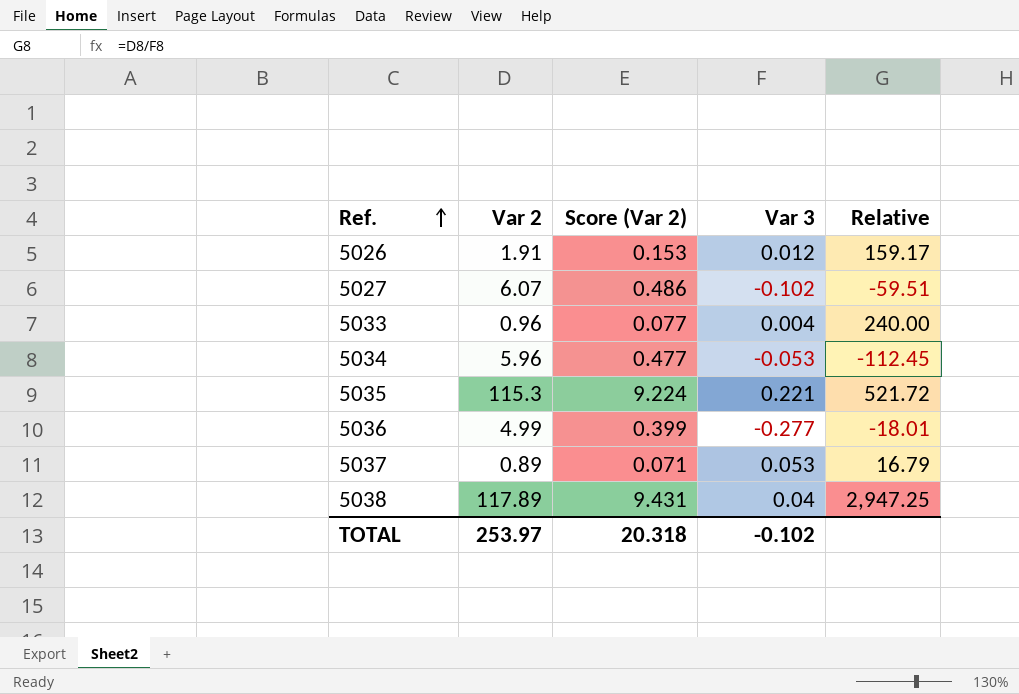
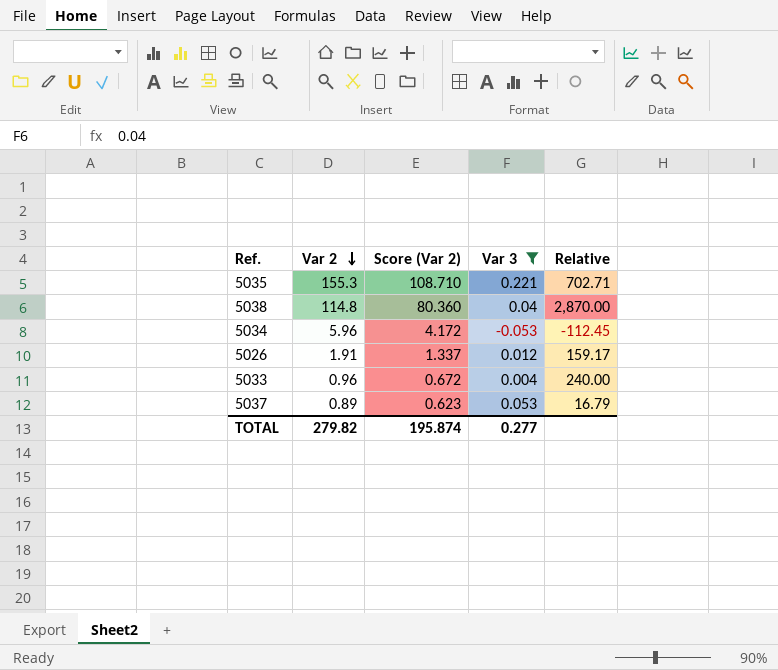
filter: none -> Var 3 >= -0.053
row order: Ref. ascending -> Var 2 descending
column Score (Var 2) | formula: [Var 2] * 0.08 -> [Var 2] * 0.7
5035 | Var 2: 115.3 -> 155.3
5035 | Relative: 521.72 -> 702.71
5038 | Var 2: 117.89 -> 114.8
5038 | Relative: 2,947.25 -> 2,870.00
TOTAL | Var 2: 253.97 -> 279.82
TOTAL | Score (Var 2): 20.318 -> 195.874
TOTAL | Var 3: -0.102 -> 0.277

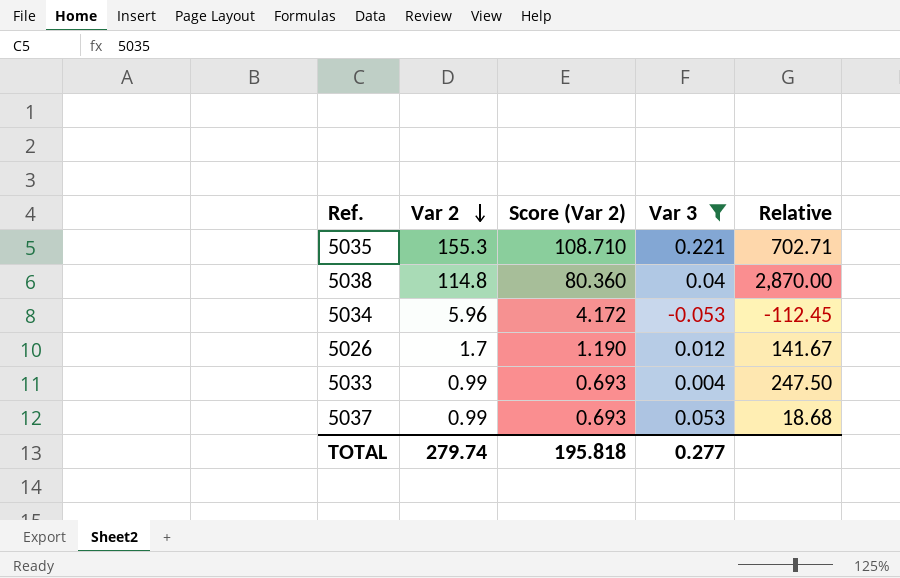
5026 | Var 2: 1.91 -> 1.7
5026 | Score (Var 2): 1.337 -> 1.190
5026 | Relative: 159.17 -> 141.67
5033 | Var 2: 0.96 -> 0.99
5033 | Score (Var 2): 0.672 -> 0.693
5033 | Relative: 240.00 -> 247.50
5037 | Var 2: 0.89 -> 0.99
5037 | Score (Var 2): 0.623 -> 0.693
5037 | Relative: 16.79 -> 18.68
TOTAL | Var 2: 279.82 -> 279.74
TOTAL | Score (Var 2): 195.874 -> 195.818

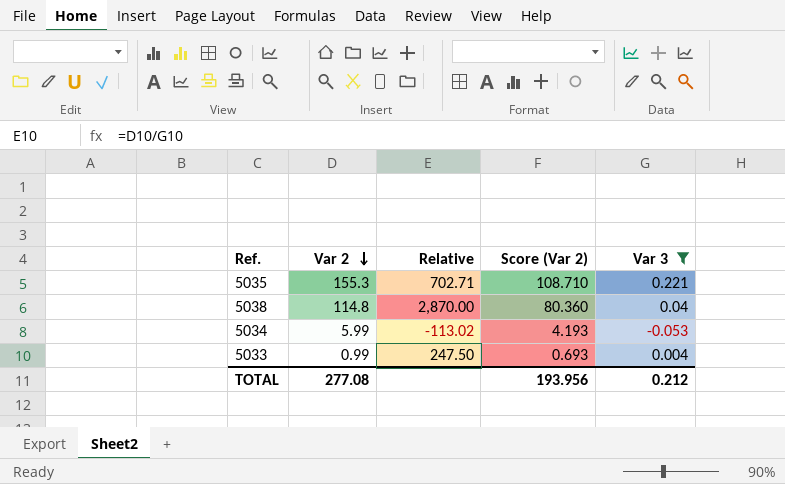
column Relative | position: 5 -> 3
row 5026: 1.7 | 1.190 | 0.012 | 141.67 -> none
row 5037: 0.99 | 0.693 | 0.053 | 18.68 -> none
5034 | Var 2: 5.96 -> 5.99
5034 | Relative: -112.45 -> -113.02
5034 | Score (Var 2): 4.172 -> 4.193
TOTAL | Var 2: 279.74 -> 277.08
TOTAL | Score (Var 2): 195.818 -> 193.956
TOTAL | Var 3: 0.277 -> 0.212

